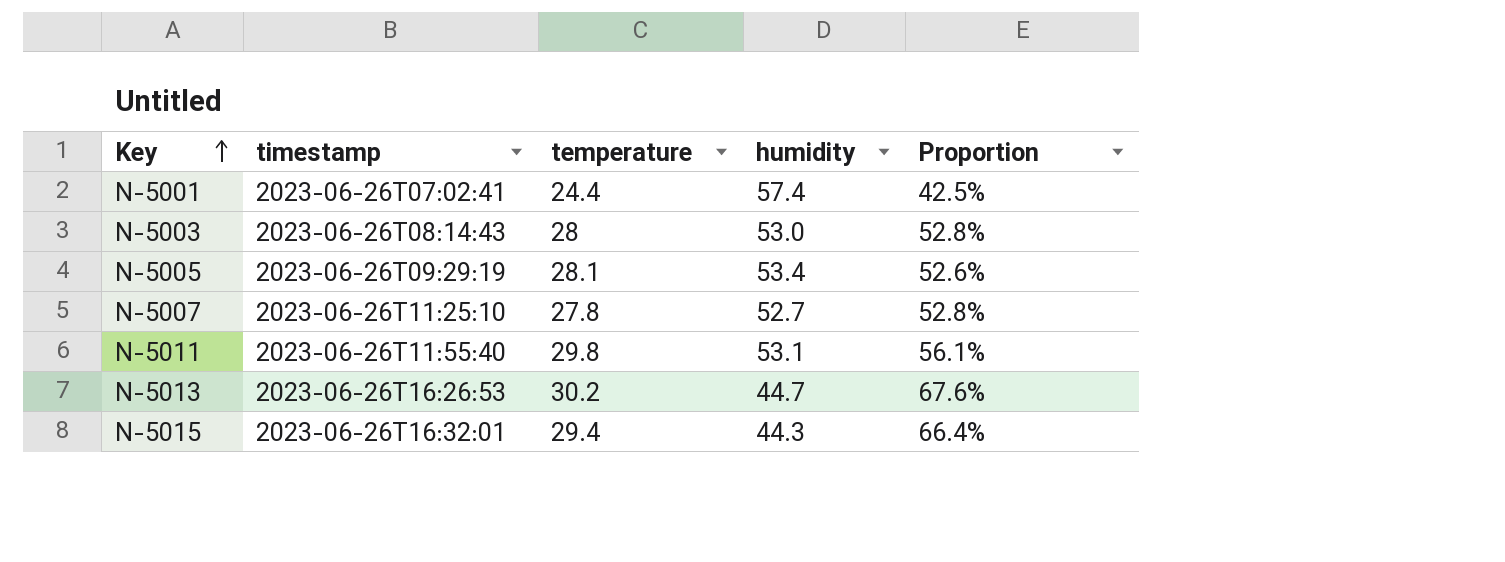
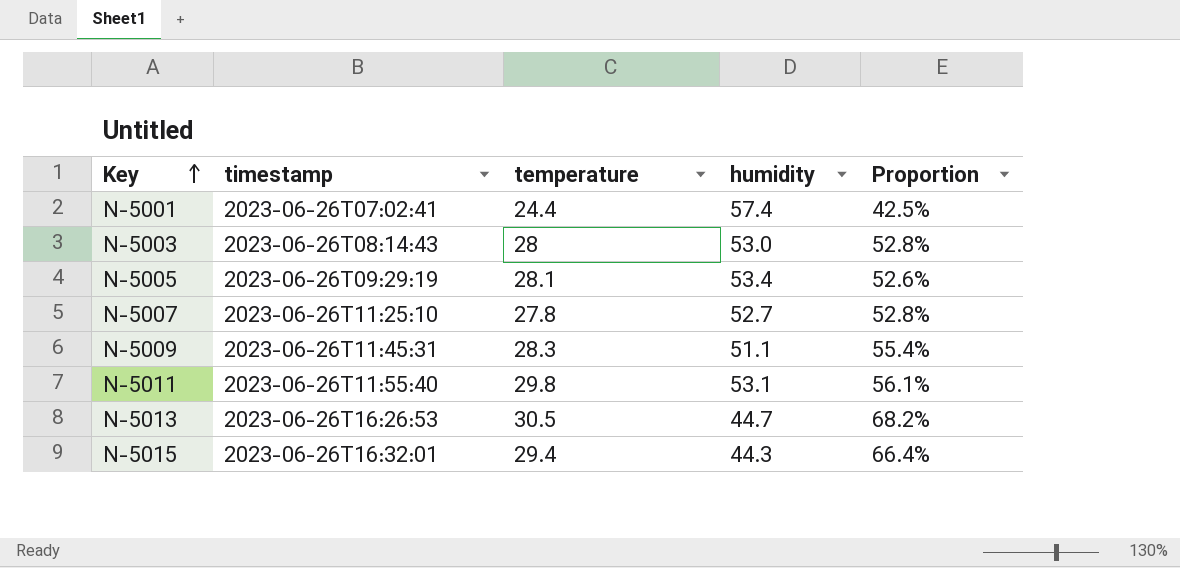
row N-5009: none -> 2023-06-26T11:45:31 | 28.3 | 51.1 | 55.4%
N-5013 | temperature: 30.2 -> 30.5
N-5013 | Proportion: 67.6% -> 68.2%

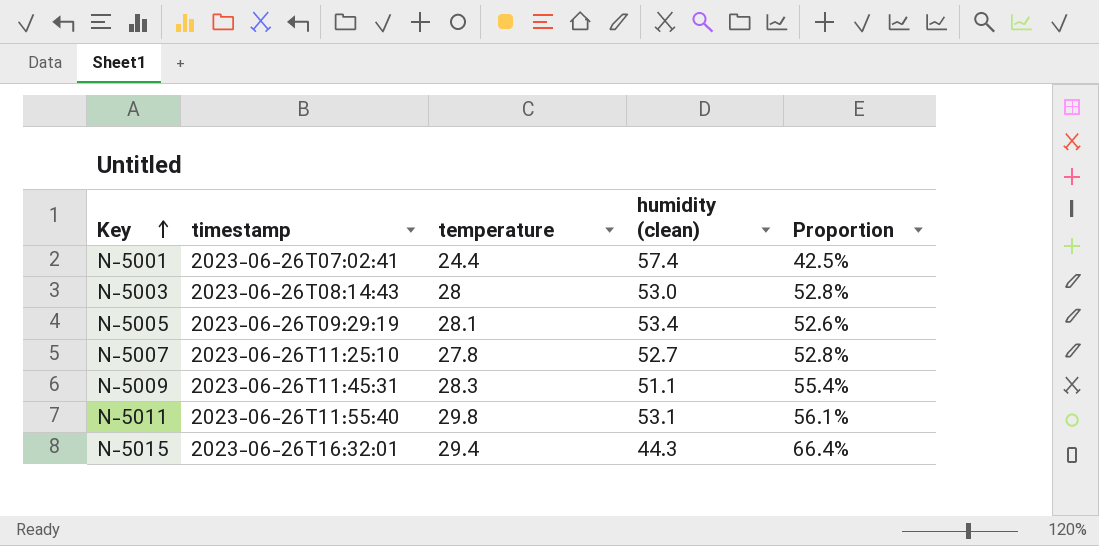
column name: humidity -> humidity (clean)
row N-5013: 2023-06-26T16:26:53 | 30.5 | 44.7 | 68.2% -> none

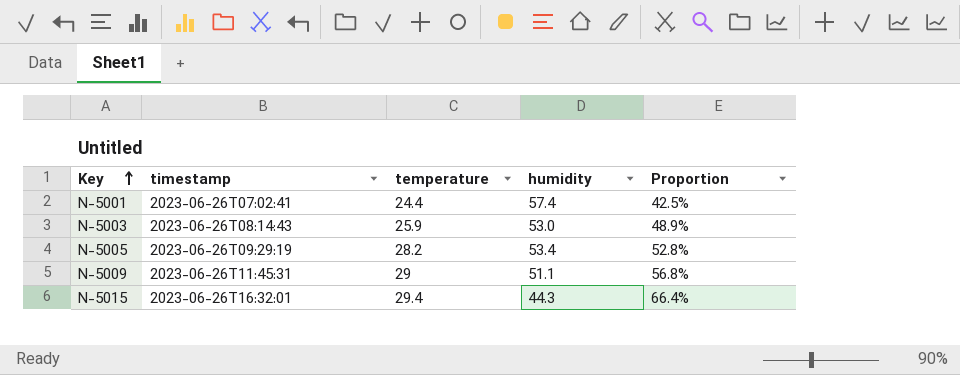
column name: humidity (clean) -> humidity
row N-5007: 2023-06-26T11:25:10 | 27.8 | 52.7 | 52.8% -> none
row N-5011: 2023-06-26T11:55:40 | 29.8 | 53.1 | 56.1% -> none
N-5003 | temperature: 28 -> 25.9
N-5003 | Proportion: 52.8% -> 48.9%
N-5005 | temperature: 28.1 -> 28.2
N-5005 | Proportion: 52.6% -> 52.8%
N-5009 | temperature: 28.3 -> 29
N-5009 | Proportion: 55.4% -> 56.8%

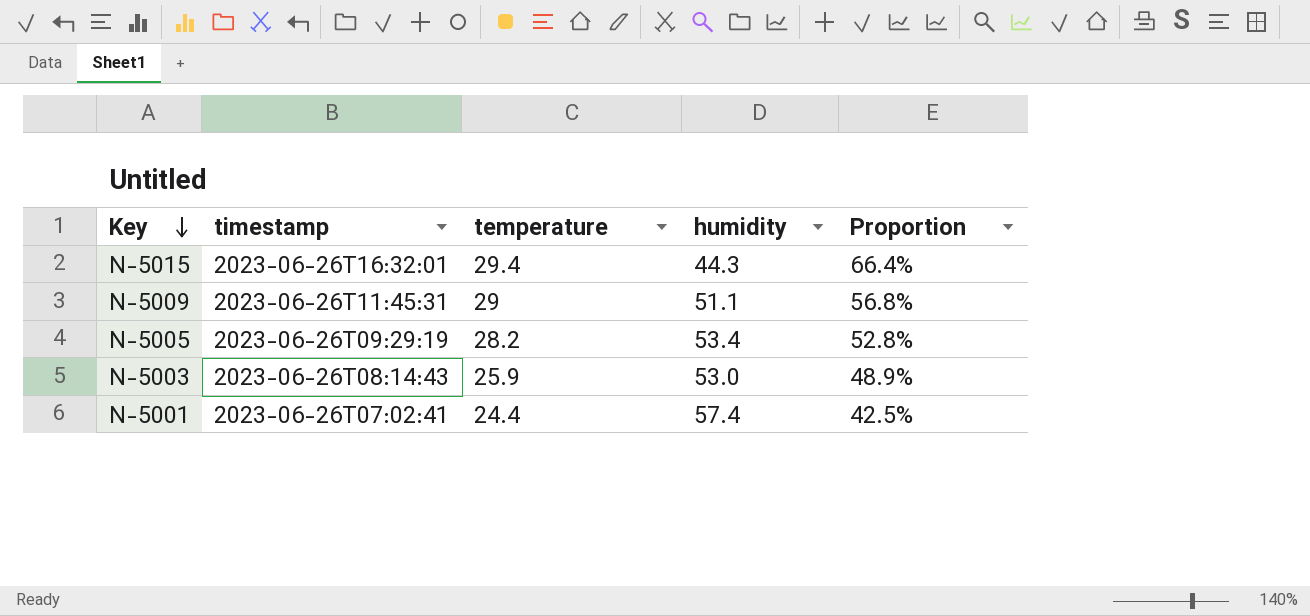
row order: Key ascending -> Key descending

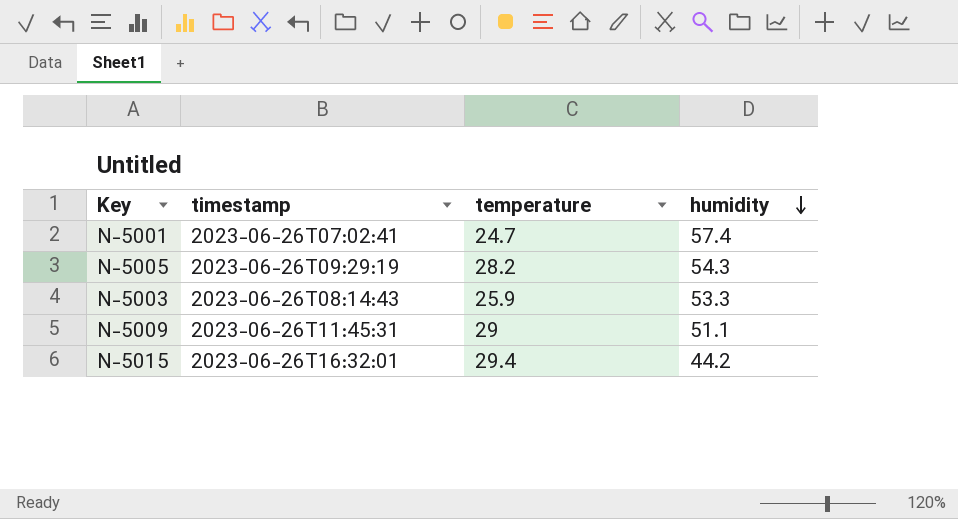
row order: Key descending -> humidity descending
column Proportion | formula: [temperature] / [humidity] -> none
N-5001 | temperature: 24.4 -> 24.7
N-5005 | humidity: 53.4 -> 54.3
N-5003 | humidity: 53.0 -> 53.3
N-5015 | humidity: 44.3 -> 44.2

